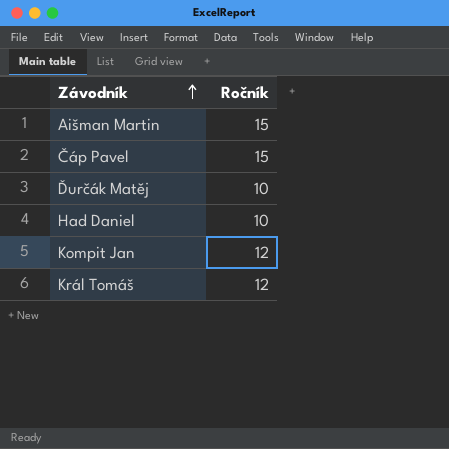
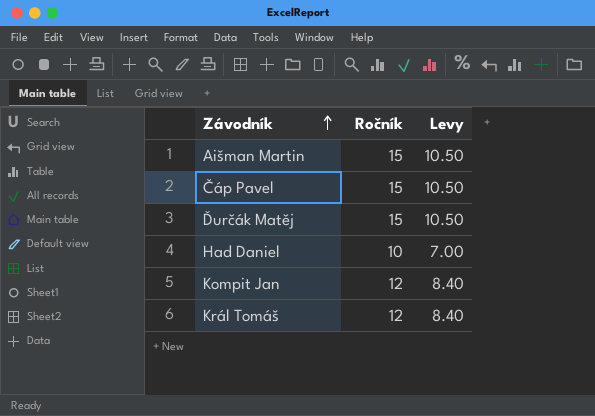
column Levy | formula: none -> [Ročník] * 0.7
Ďurčák Matěj | Ročník: 10 -> 15

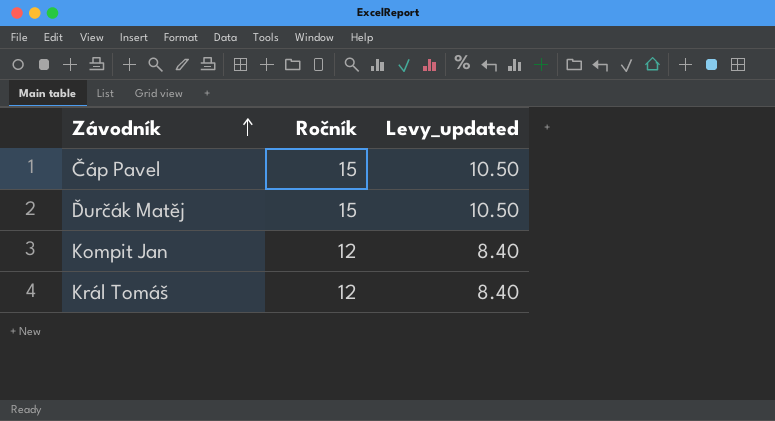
column name: Levy -> Levy_updated
row Aišman Martin: 15 | 10.50 -> none
row Had Daniel: 10 | 7.00 -> none

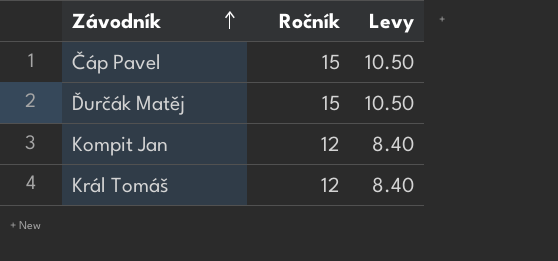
column name: Levy_updated -> Levy

